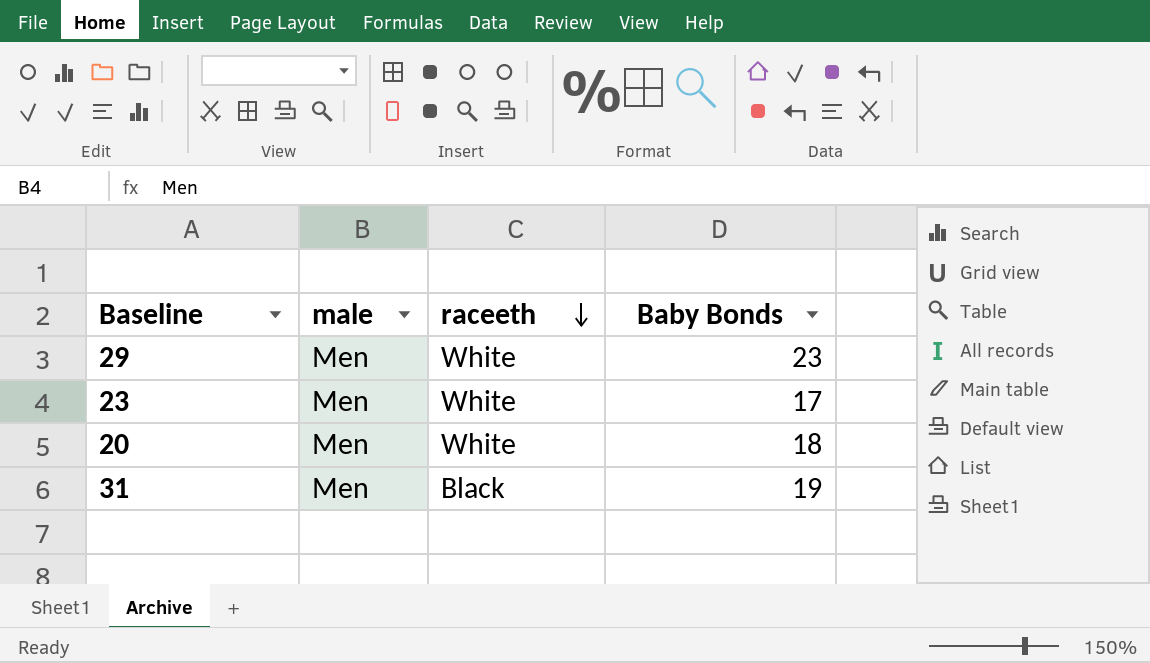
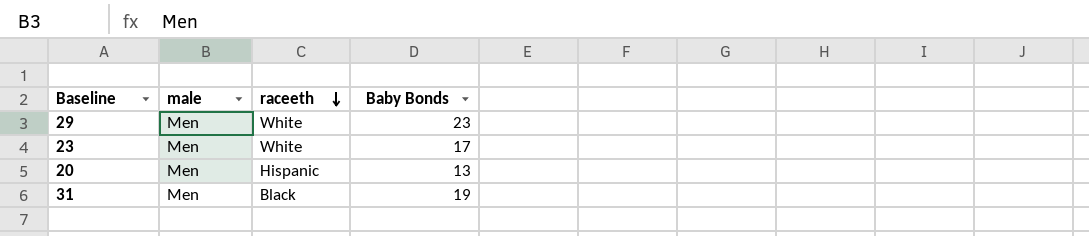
20 | raceeth: White -> Hispanic
20 | Baby Bonds: 18 -> 13

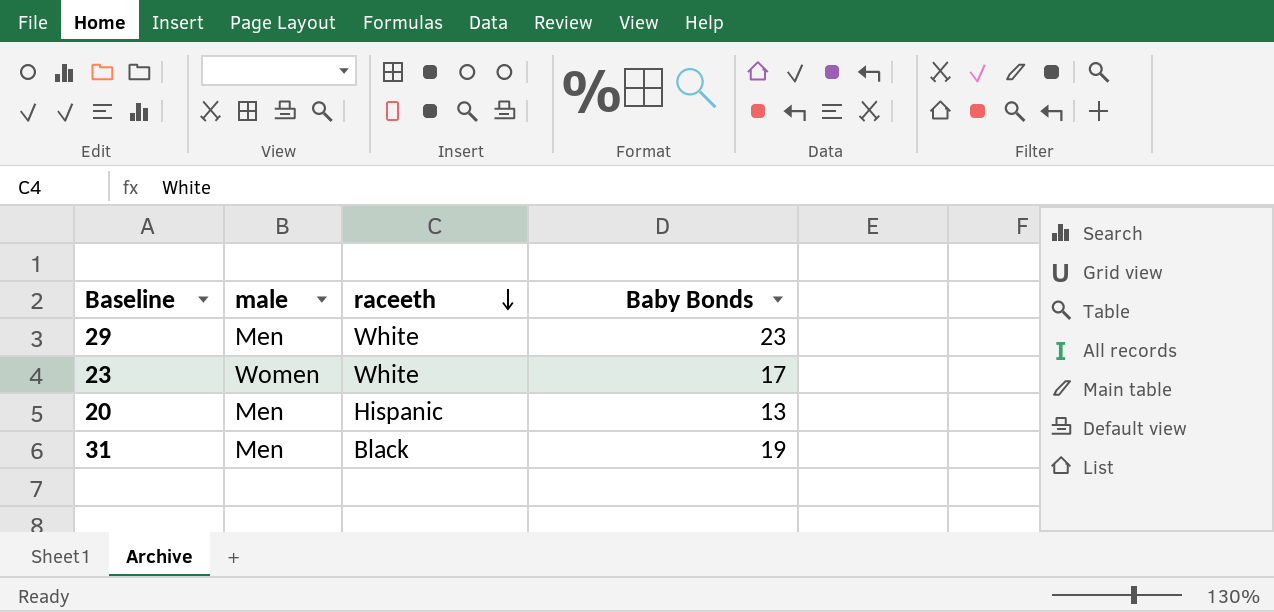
23 | male: Men -> Women

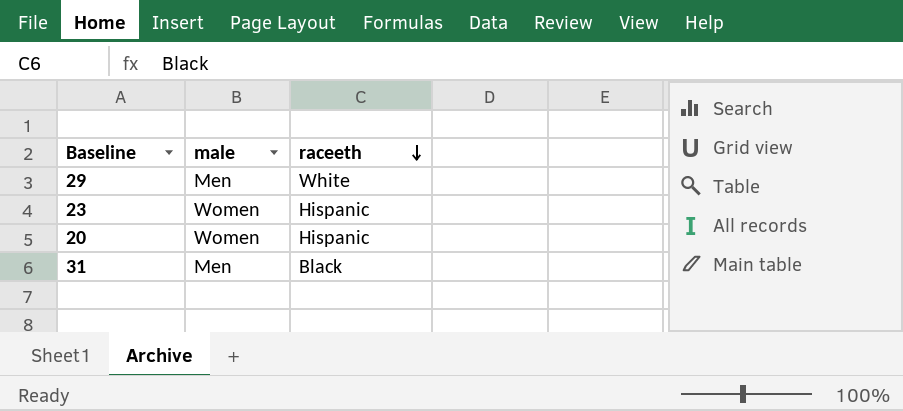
column Baby Bonds | position: 4 -> none
23 | raceeth: White -> Hispanic
20 | male: Men -> Women

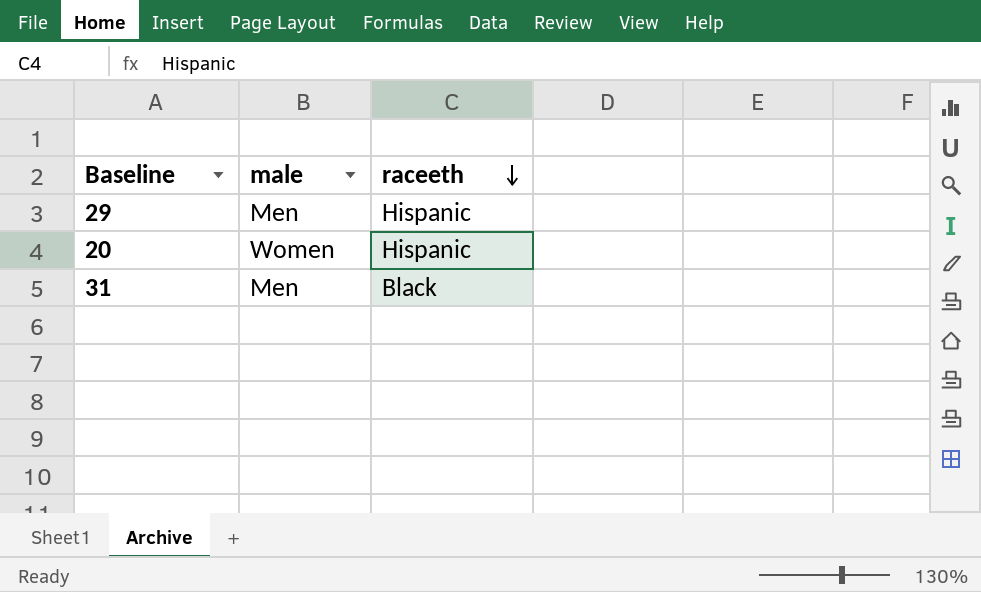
row 23: Women | Hispanic -> none
29 | raceeth: White -> Hispanic

